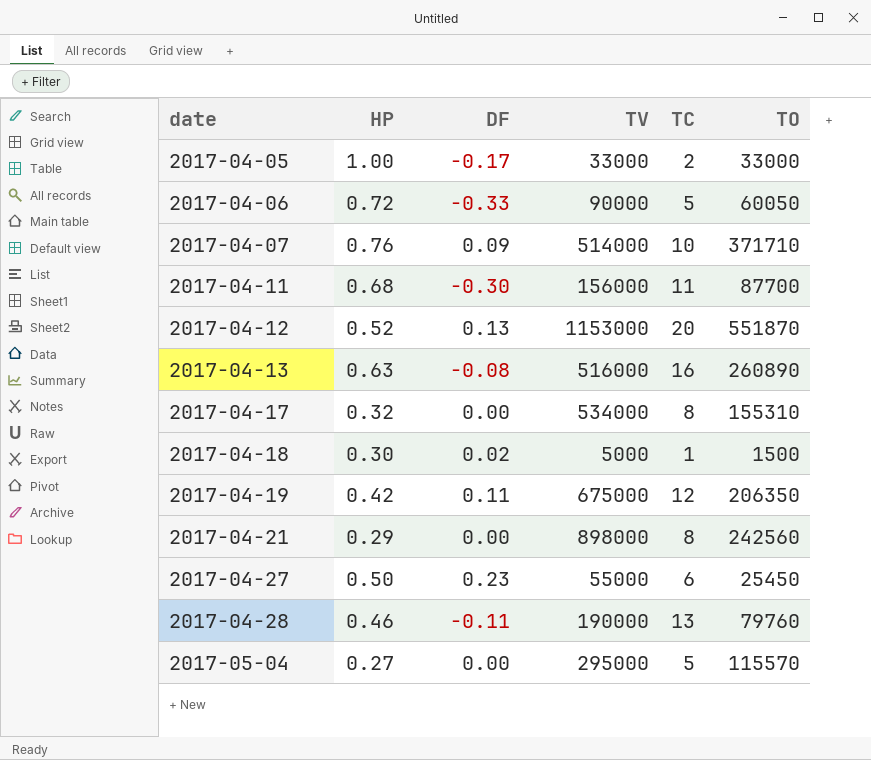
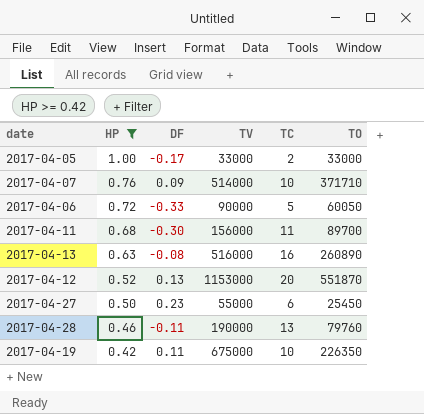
filter: none -> HP >= 0.42
row order: date ascending -> HP descending
2017-04-11 | TO: 87700 -> 89700
2017-04-19 | TC: 12 -> 10
2017-04-19 | TO: 206350 -> 226350

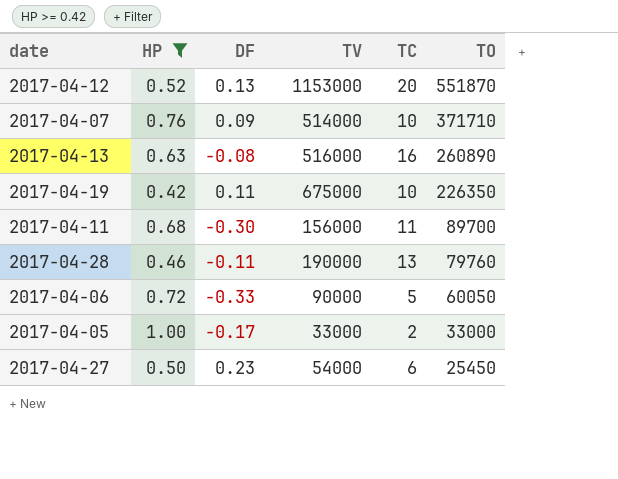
row order: HP descending -> TO descending
2017-04-27 | TV: 55000 -> 54000

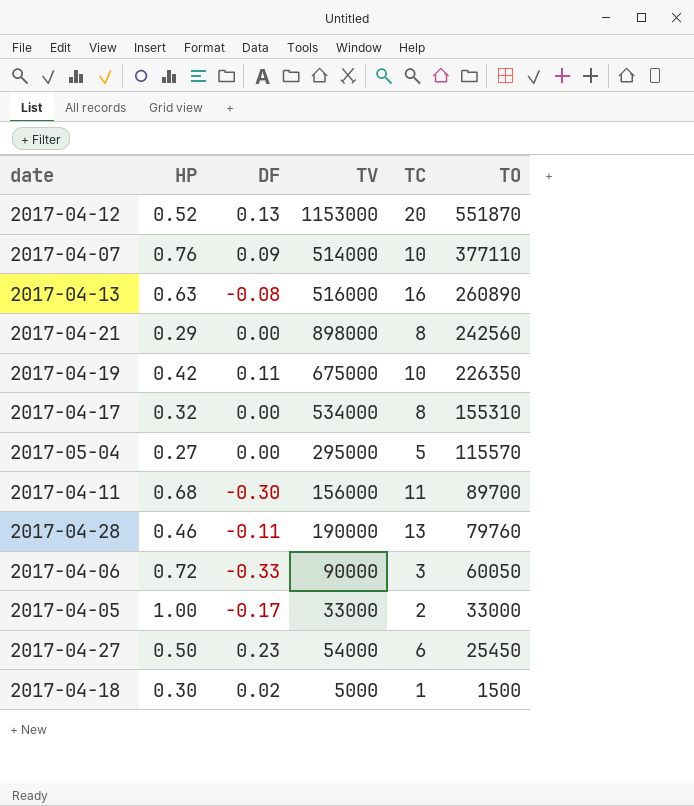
filter: HP >= 0.42 -> none
2017-04-07 | TO: 371710 -> 377110
2017-04-06 | TC: 5 -> 3

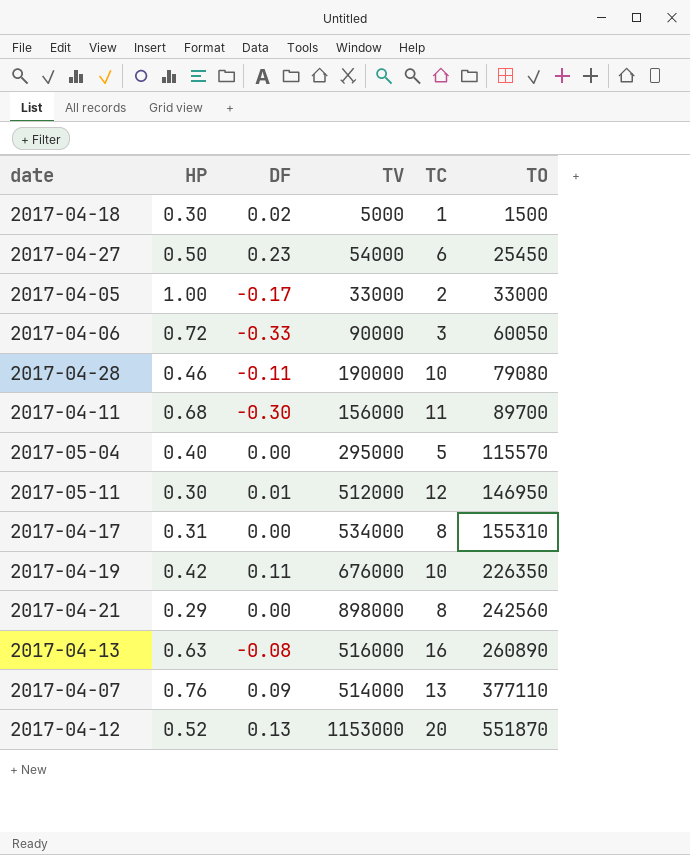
row order: TO descending -> TO ascending
2017-04-28 | TC: 13 -> 10
2017-04-28 | TO: 79760 -> 79080
2017-05-04 | HP: 0.27 -> 0.40
row 2017-05-11: none -> 0.30 | 0.01 | 512000 | 12 | 146950
2017-04-17 | HP: 0.32 -> 0.31
2017-04-19 | TV: 675000 -> 676000
2017-04-07 | TC: 10 -> 13

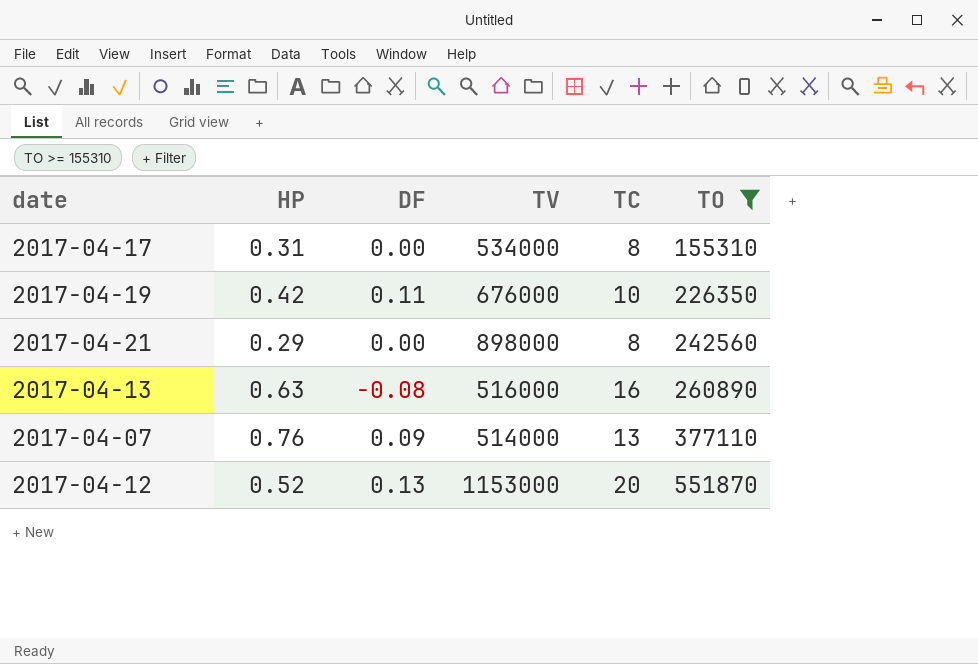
filter: none -> TO >= 155310

